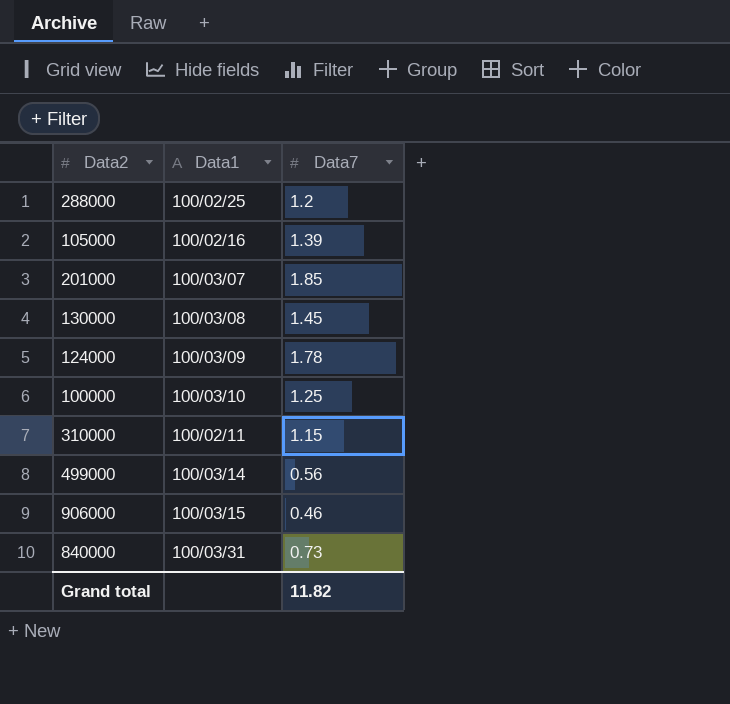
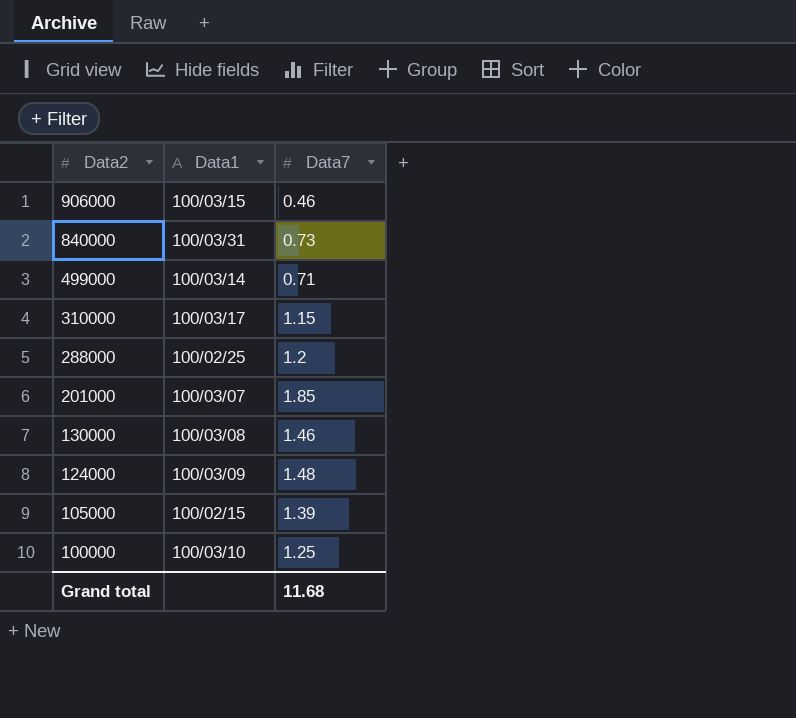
row order: none -> Data2 descending
499000 | Data7: 0.56 -> 0.71
310000 | Data1: 100/02/11 -> 100/03/17
130000 | Data7: 1.45 -> 1.46
124000 | Data7: 1.78 -> 1.48
105000 | Data1: 100/02/16 -> 100/02/15
Grand total | Data7: 11.82 -> 11.68

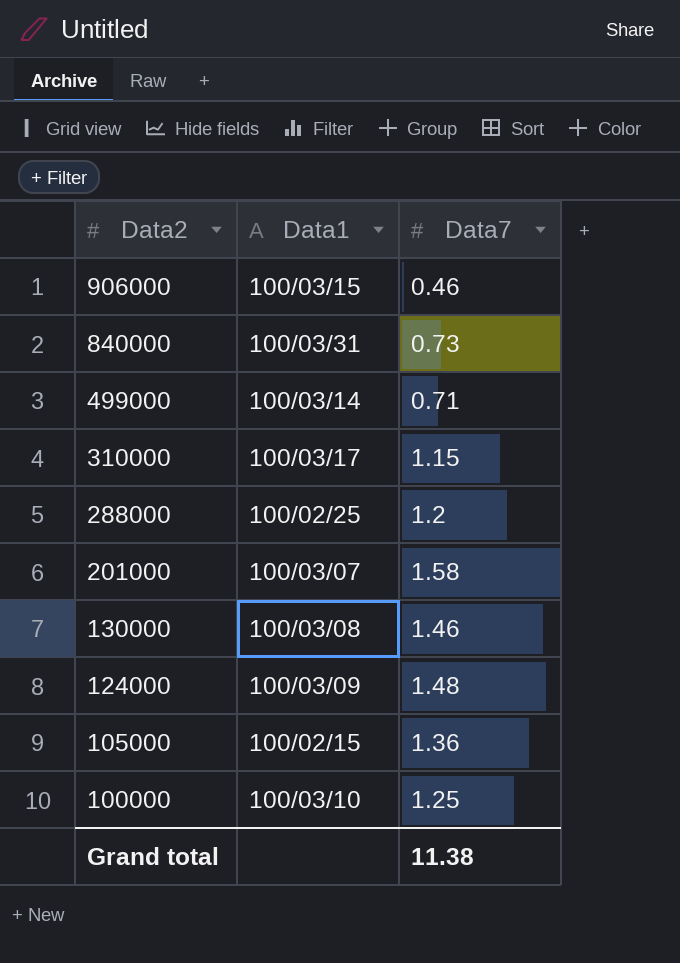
201000 | Data7: 1.85 -> 1.58
105000 | Data7: 1.39 -> 1.36
Grand total | Data7: 11.68 -> 11.38

